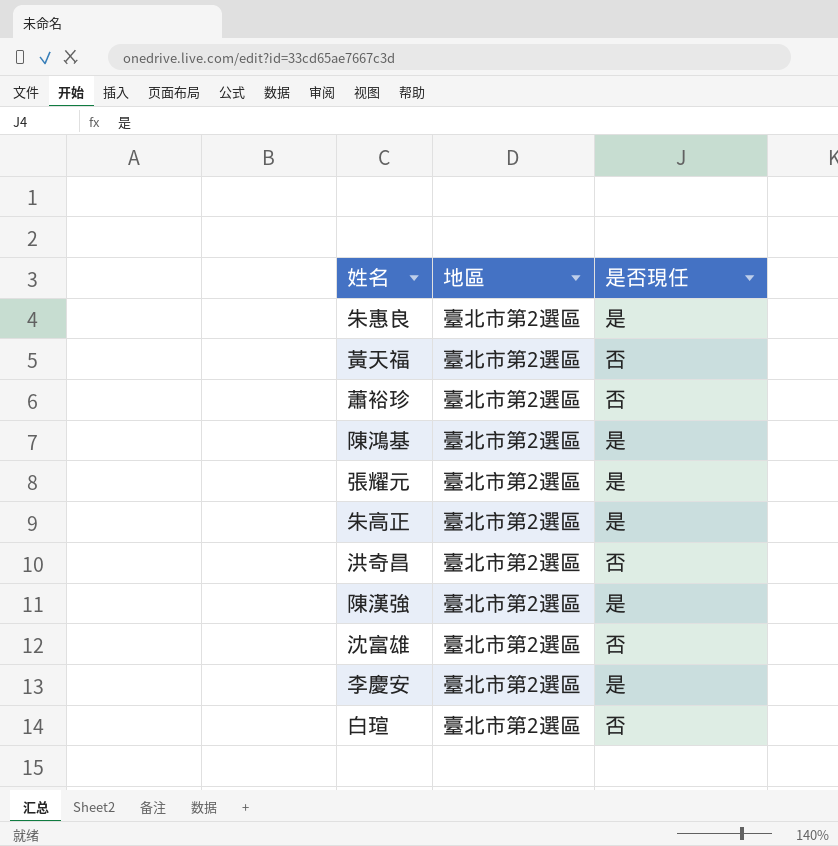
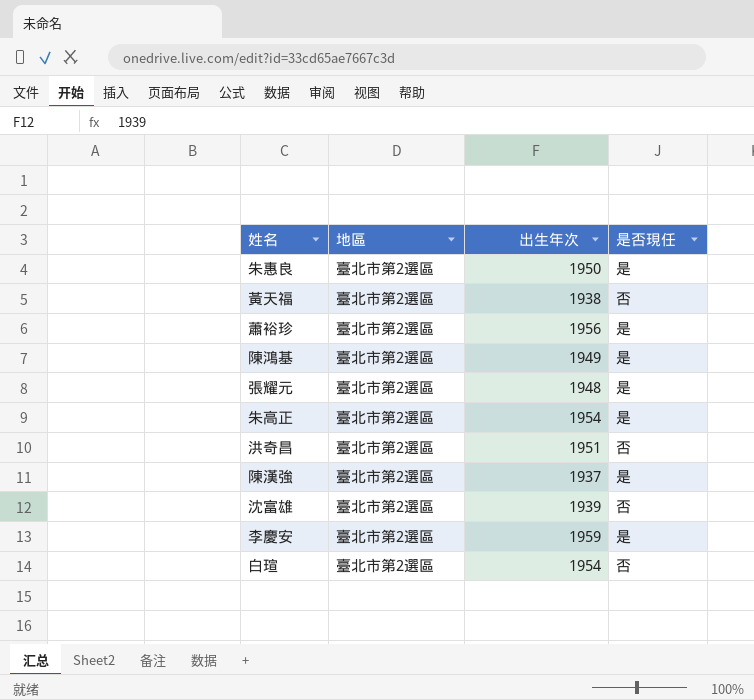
column 出生年次 | position: none -> 3
蕭裕珍 | 是否現任: 否 -> 是

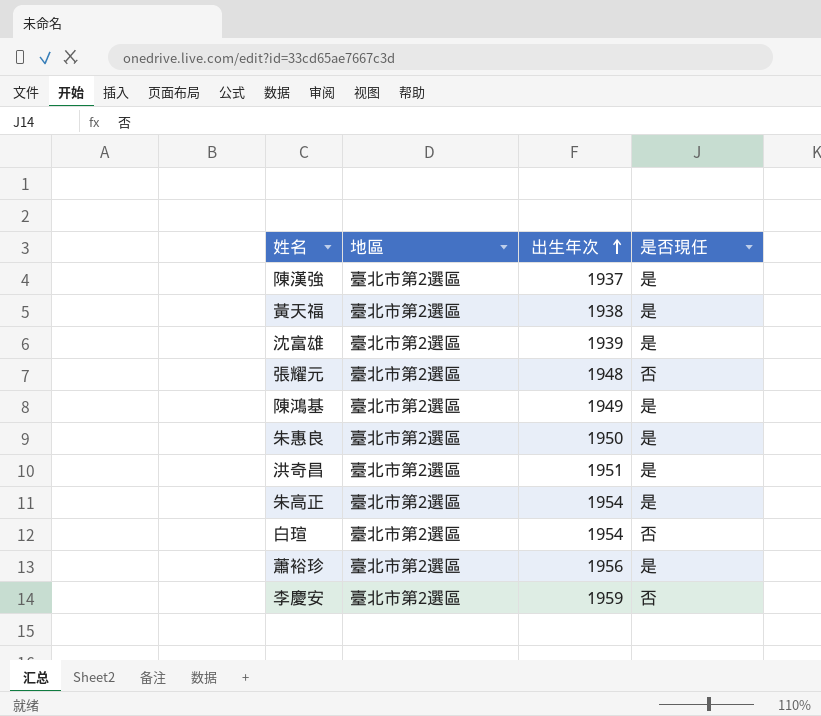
row order: none -> 出生年次 ascending
黃天福 | 是否現任: 否 -> 是
沈富雄 | 是否現任: 否 -> 是
張耀元 | 是否現任: 是 -> 否
洪奇昌 | 是否現任: 否 -> 是
李慶安 | 是否現任: 是 -> 否

